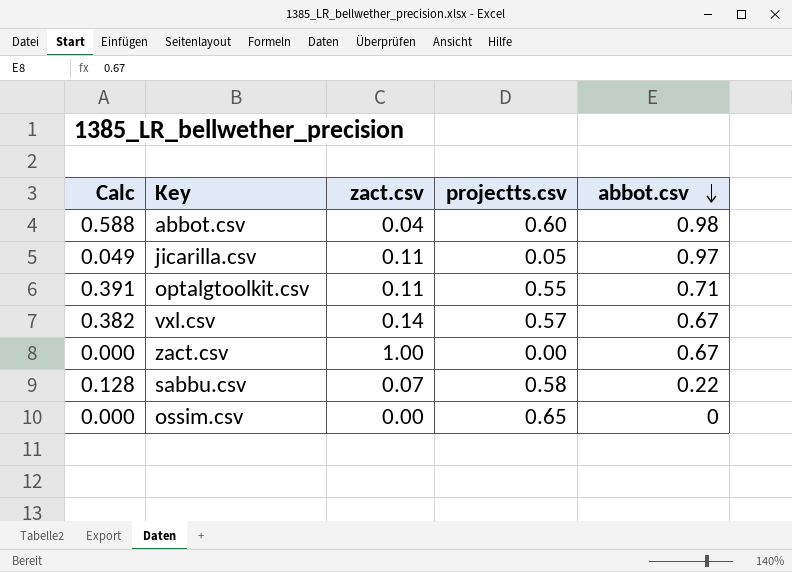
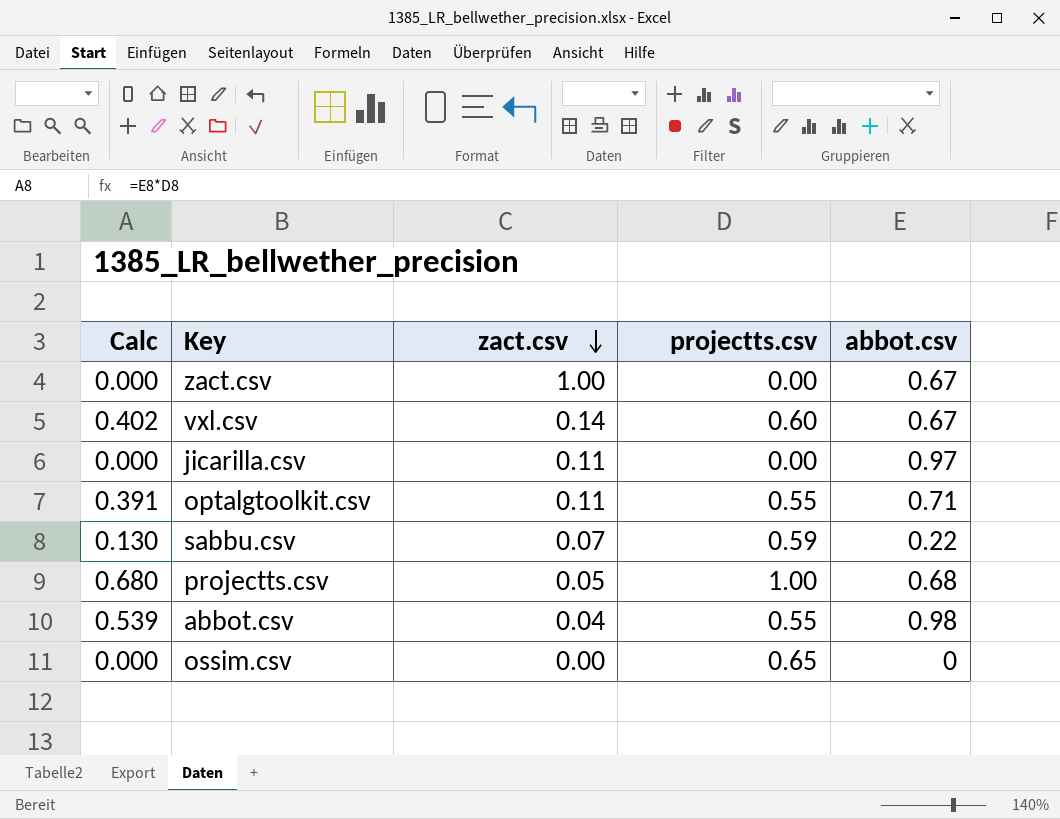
row order: abbot.csv descending -> zact.csv descending
vxl.csv | Calc: 0.382 -> 0.402
vxl.csv | projectts.csv: 0.57 -> 0.60
jicarilla.csv | Calc: 0.049 -> 0.000
jicarilla.csv | projectts.csv: 0.05 -> 0.00
sabbu.csv | Calc: 0.128 -> 0.130
sabbu.csv | projectts.csv: 0.58 -> 0.59
row projectts.csv: none -> 0.680 | 0.05 | 1.00 | 0.68
abbot.csv | Calc: 0.588 -> 0.539
abbot.csv | projectts.csv: 0.60 -> 0.55

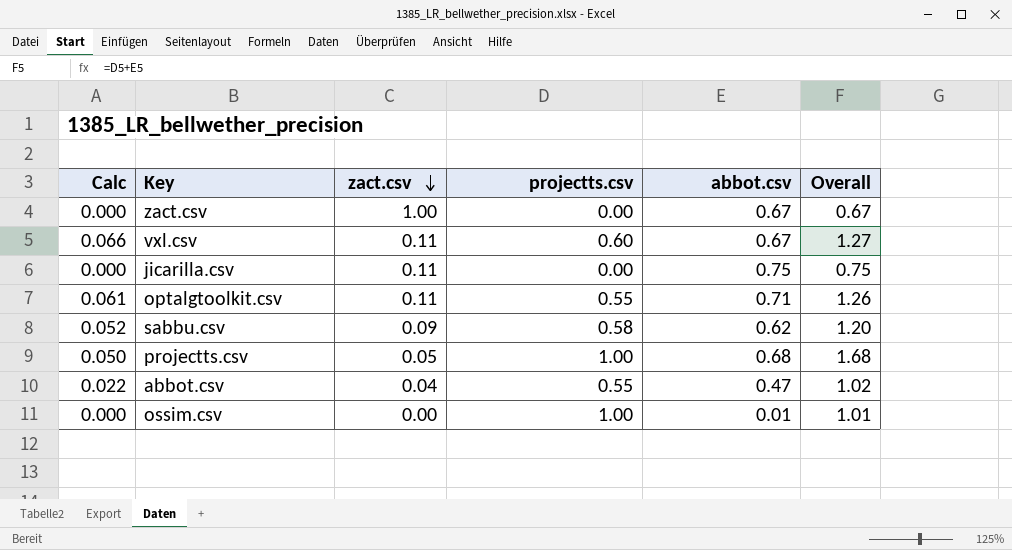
column Calc | formula: [projectts.csv] * [abbot.csv] -> [zact.csv] * [projectts.csv]
column Overall | formula: none -> [projectts.csv] + [abbot.csv]
vxl.csv | zact.csv: 0.14 -> 0.11
jicarilla.csv | abbot.csv: 0.97 -> 0.75
sabbu.csv | zact.csv: 0.07 -> 0.09
sabbu.csv | projectts.csv: 0.59 -> 0.58
sabbu.csv | abbot.csv: 0.22 -> 0.62
abbot.csv | abbot.csv: 0.98 -> 0.47
ossim.csv | projectts.csv: 0.65 -> 1.00
ossim.csv | abbot.csv: 0 -> 0.01

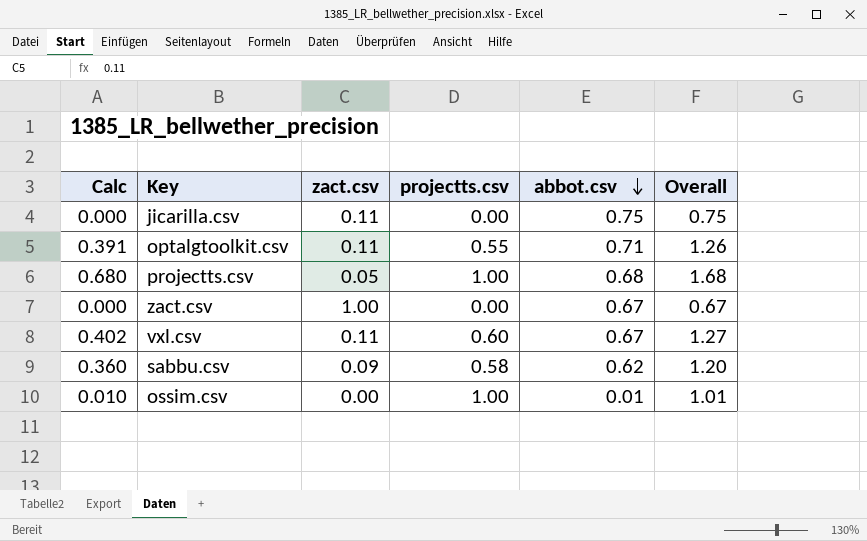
row order: zact.csv descending -> abbot.csv descending
column Calc | formula: [zact.csv] * [projectts.csv] -> [projectts.csv] * [abbot.csv]
row abbot.csv: 0.022 | 0.04 | 0.55 | 0.47 | 1.02 -> none

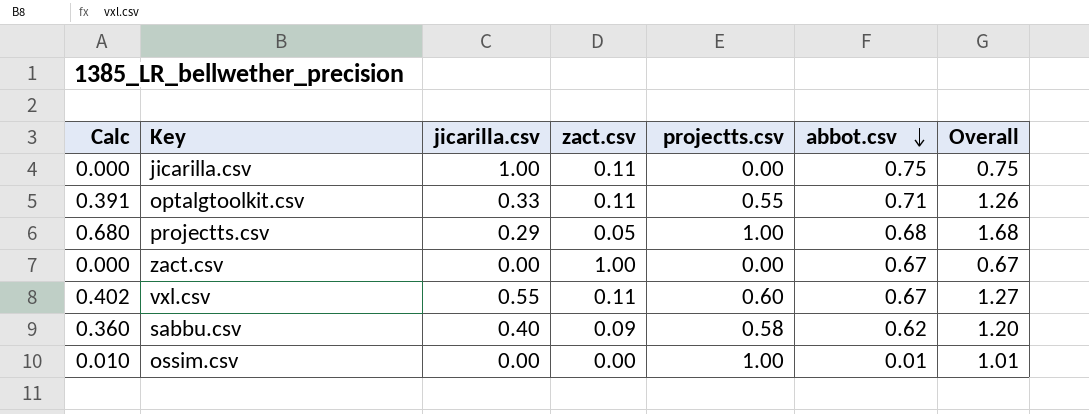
column jicarilla.csv | position: none -> 3

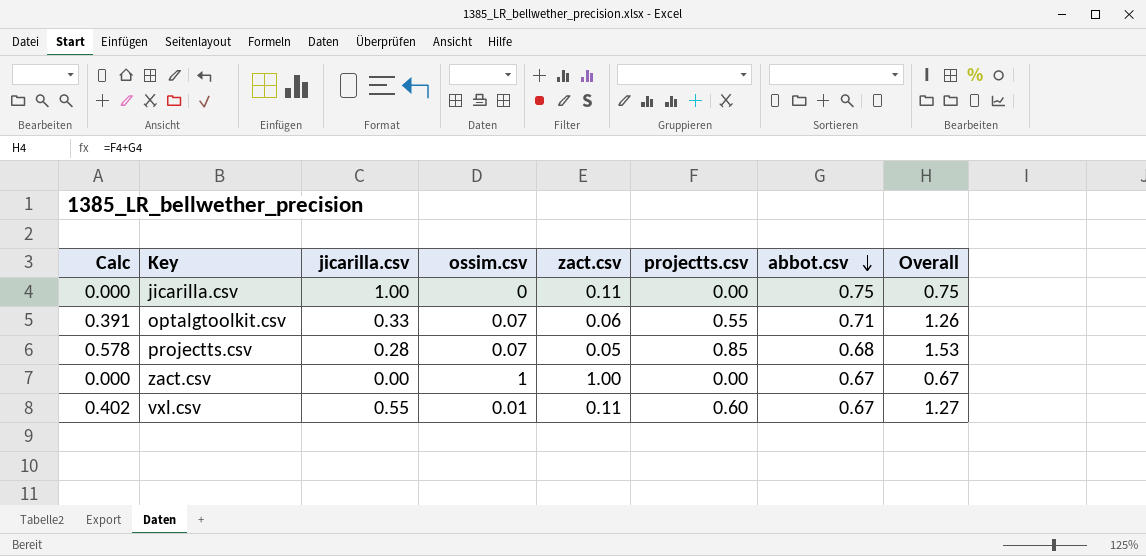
column ossim.csv | position: none -> 4
row sabbu.csv: 0.360 | 0.40 | 0.09 | 0.58 | 0.62 | 1.20 -> none
row ossim.csv: 0.010 | 0.00 | 0.00 | 1.00 | 0.01 | 1.01 -> none
optalgtoolkit.csv | zact.csv: 0.11 -> 0.06
projectts.csv | Calc: 0.680 -> 0.578
projectts.csv | jicarilla.csv: 0.29 -> 0.28
projectts.csv | projectts.csv: 1.00 -> 0.85
projectts.csv | Overall: 1.68 -> 1.53

